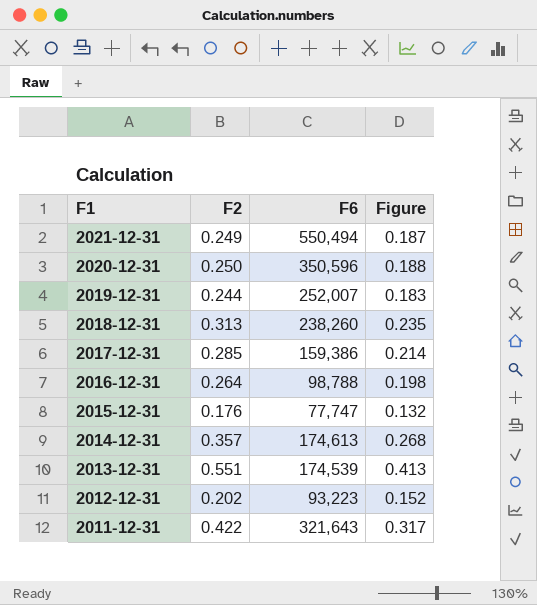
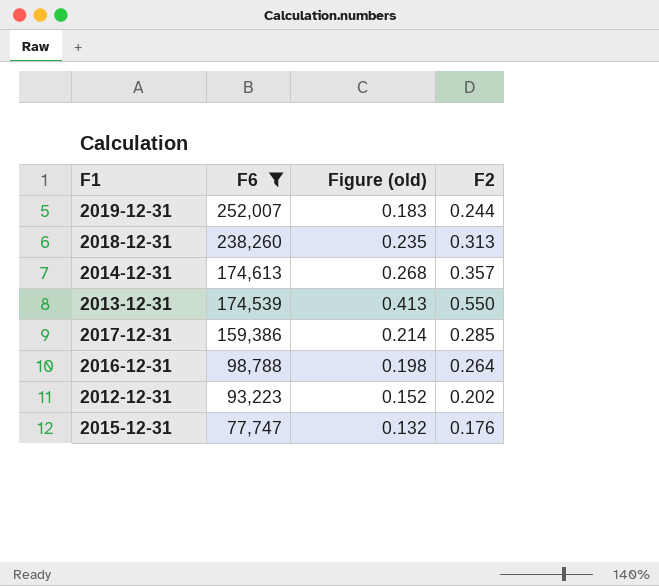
filter: none -> F6 <= 252,007
row order: F1 descending -> F6 descending
column name: Figure -> Figure (old)
column F2 | position: 2 -> 4
2013-12-31 | F2: 0.551 -> 0.550

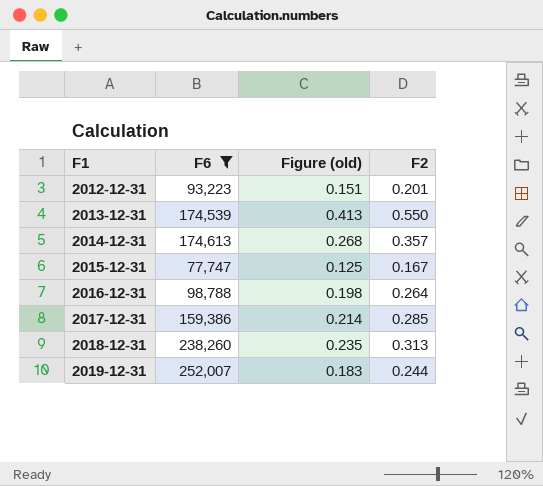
row order: F6 descending -> F1 ascending
2012-12-31 | Figure (old): 0.152 -> 0.151
2012-12-31 | F2: 0.202 -> 0.201
2015-12-31 | Figure (old): 0.132 -> 0.125
2015-12-31 | F2: 0.176 -> 0.167

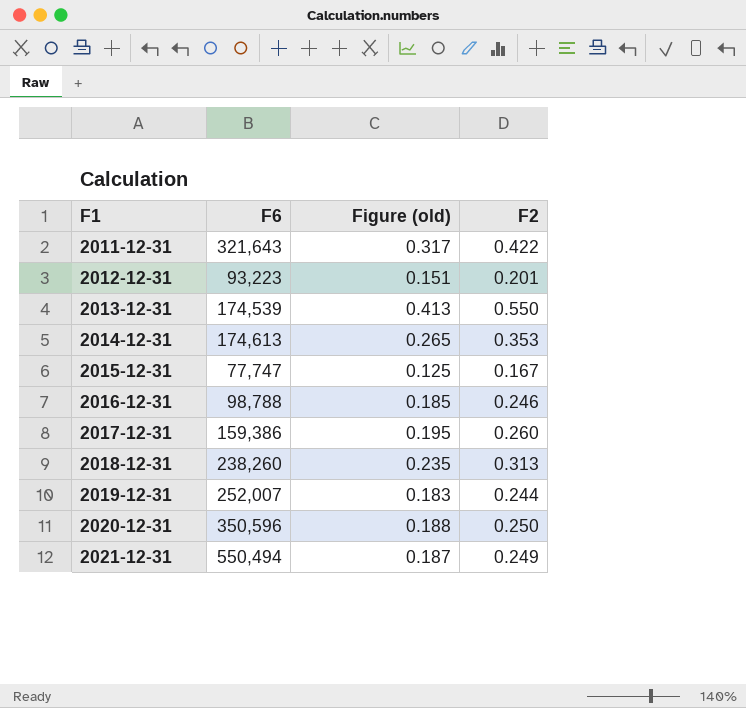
filter: F6 <= 252,007 -> none
2014-12-31 | Figure (old): 0.268 -> 0.265
2014-12-31 | F2: 0.357 -> 0.353
2016-12-31 | Figure (old): 0.198 -> 0.185
2016-12-31 | F2: 0.264 -> 0.246
2017-12-31 | Figure (old): 0.214 -> 0.195
2017-12-31 | F2: 0.285 -> 0.260

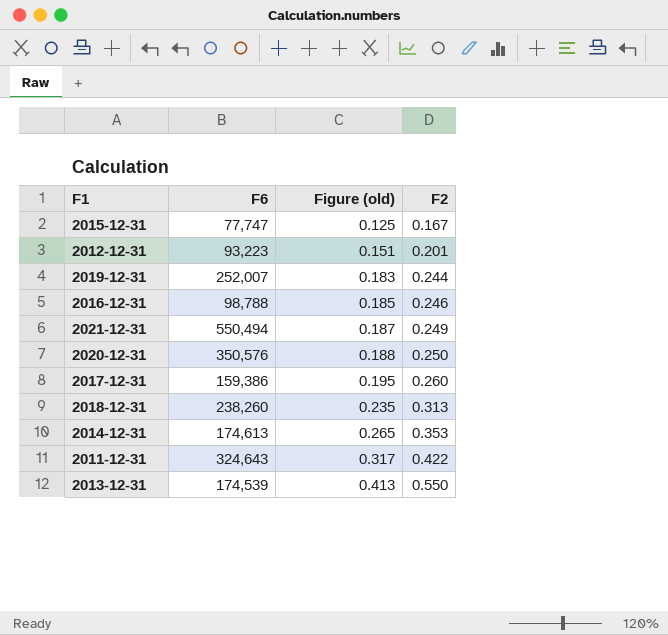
row order: F1 ascending -> Figure (old) ascending
2020-12-31 | F6: 350,596 -> 350,576
2011-12-31 | F6: 321,643 -> 324,643

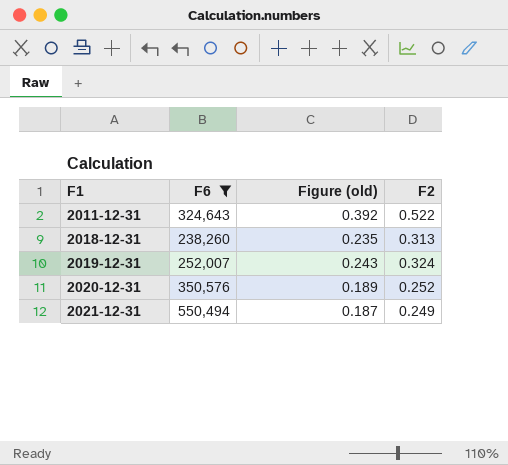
filter: none -> F6 >= 238,260
row order: Figure (old) ascending -> F1 ascending
2011-12-31 | Figure (old): 0.317 -> 0.392
2011-12-31 | F2: 0.422 -> 0.522
2019-12-31 | Figure (old): 0.183 -> 0.243
2019-12-31 | F2: 0.244 -> 0.324
2020-12-31 | Figure (old): 0.188 -> 0.189
2020-12-31 | F2: 0.250 -> 0.252

